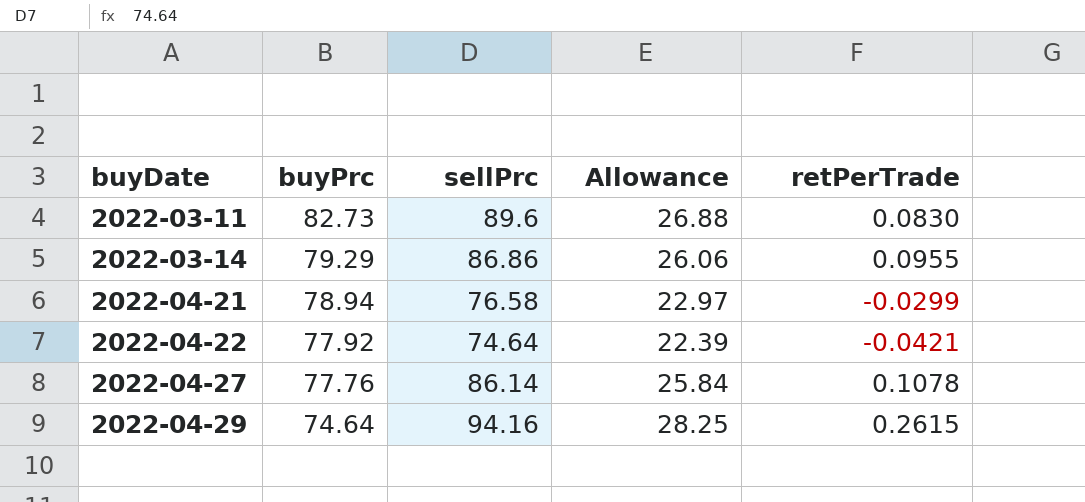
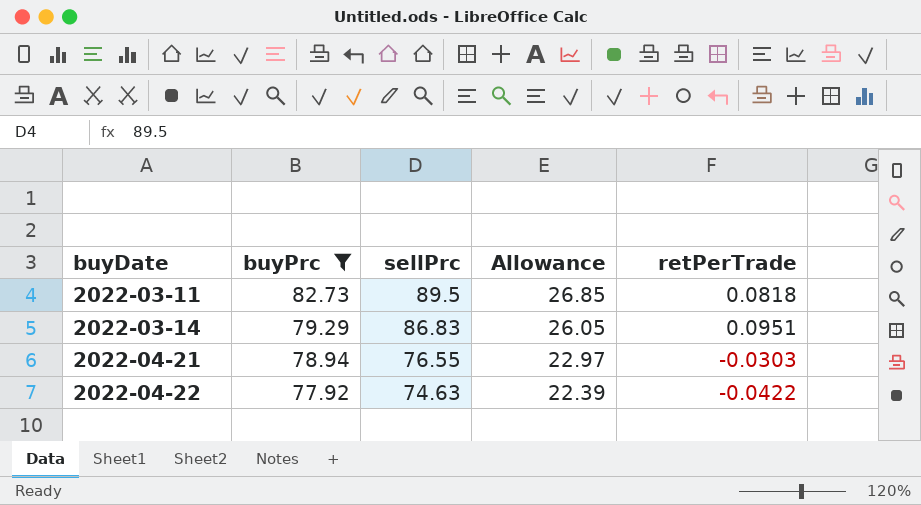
filter: none -> buyPrc >= 77.92
2022-03-11 | sellPrc: 89.6 -> 89.5
2022-03-11 | Allowance: 26.88 -> 26.85
2022-03-11 | retPerTrade: 0.0830 -> 0.0818
2022-03-14 | sellPrc: 86.86 -> 86.83
2022-03-14 | Allowance: 26.06 -> 26.05
2022-03-14 | retPerTrade: 0.0955 -> 0.0951
2022-04-21 | sellPrc: 76.58 -> 76.55
2022-04-21 | retPerTrade: -0.0299 -> -0.0303
2022-04-22 | sellPrc: 74.64 -> 74.63
2022-04-22 | retPerTrade: -0.0421 -> -0.0422

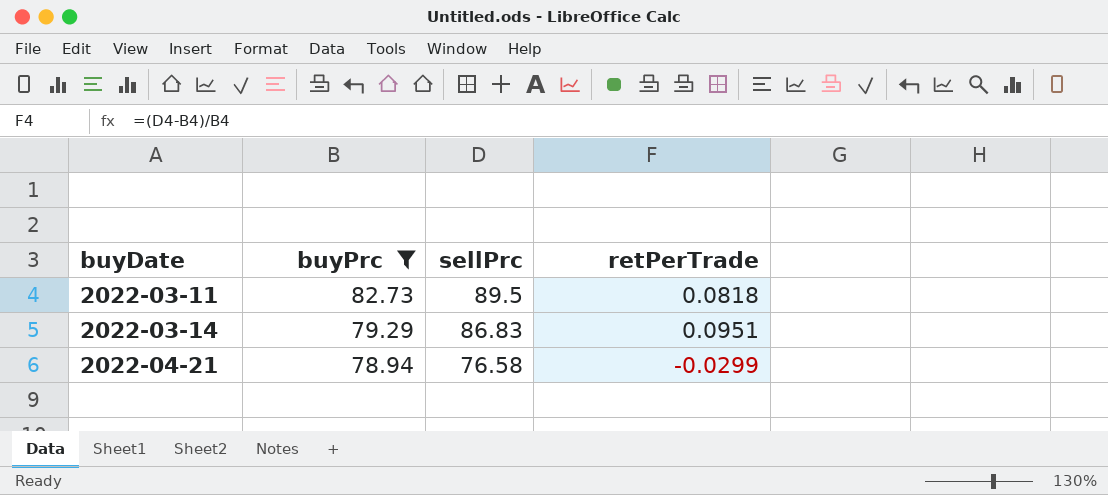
column Allowance | formula: [sellPrc] * 0.3 -> none
row 2022-04-22: 77.92 | 74.63 | 22.39 | -0.0422 -> none
2022-04-21 | sellPrc: 76.55 -> 76.58
2022-04-21 | retPerTrade: -0.0303 -> -0.0299

